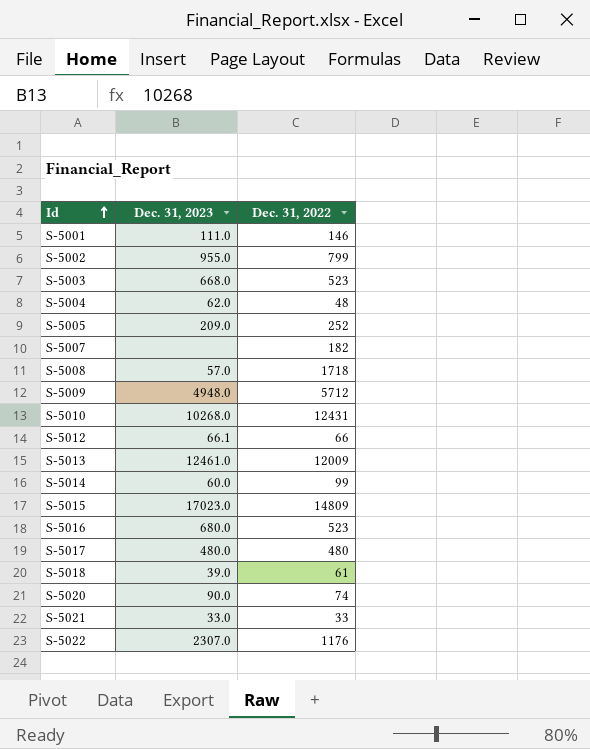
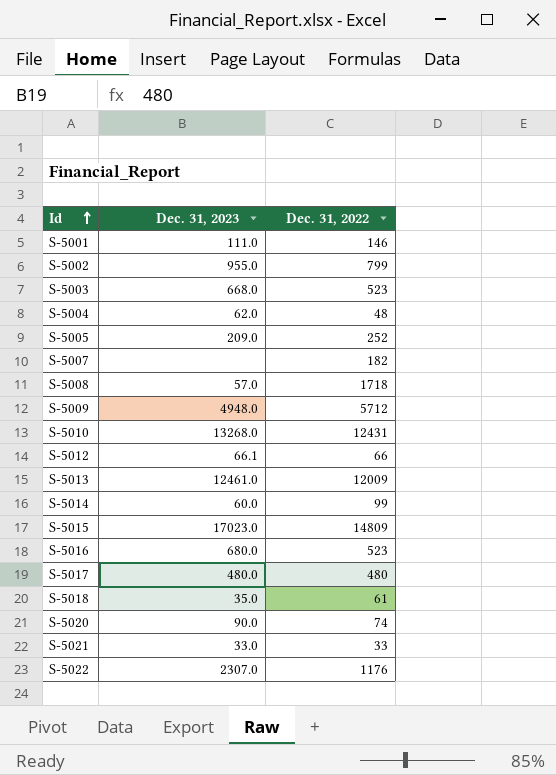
S-5010 | Dec. 31, 2023: 10268.0 -> 13268.0
S-5018 | Dec. 31, 2023: 39.0 -> 35.0

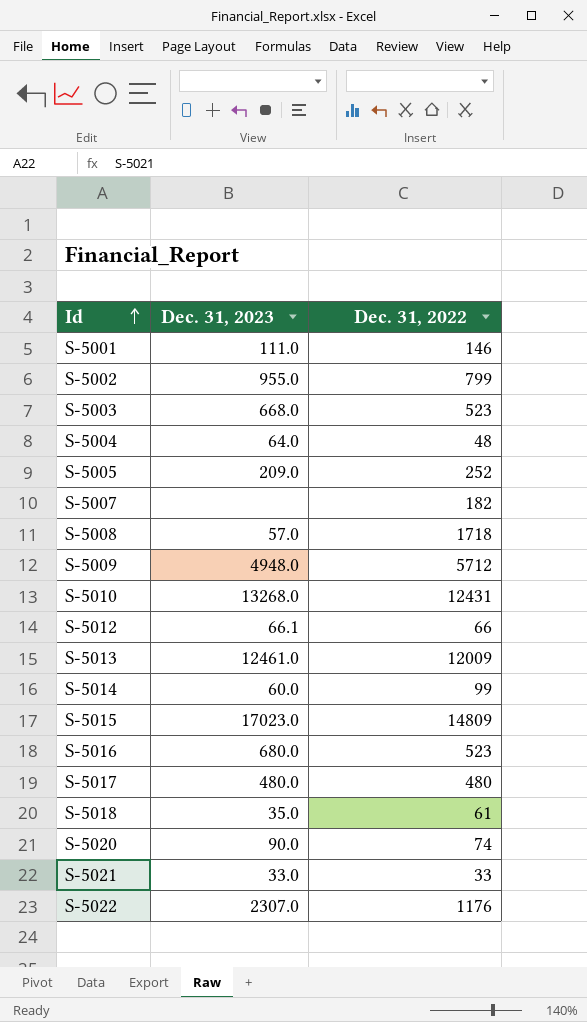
S-5004 | Dec. 31, 2023: 62.0 -> 64.0

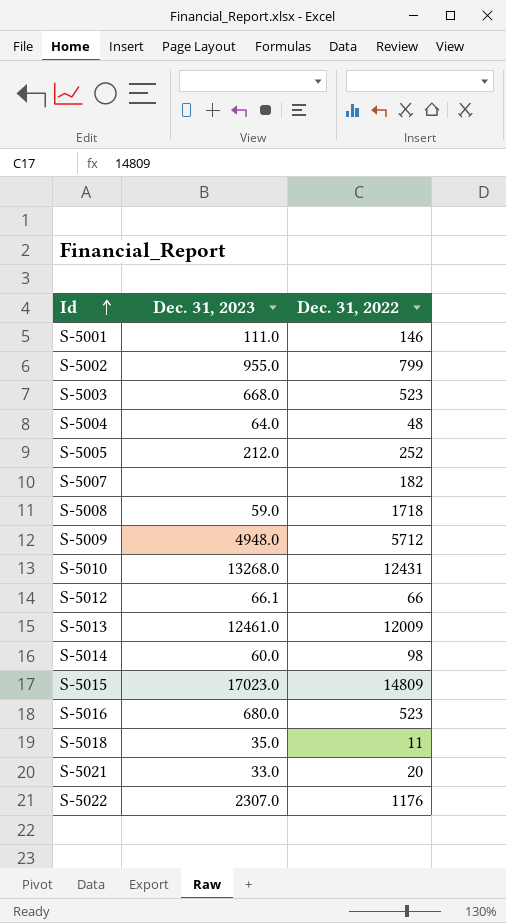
row S-5017: 480.0 | 480 -> none
row S-5020: 90.0 | 74 -> none
S-5005 | Dec. 31, 2023: 209.0 -> 212.0
S-5008 | Dec. 31, 2023: 57.0 -> 59.0
S-5014 | Dec. 31, 2022: 99 -> 98
S-5018 | Dec. 31, 2022: 61 -> 11
S-5021 | Dec. 31, 2022: 33 -> 20

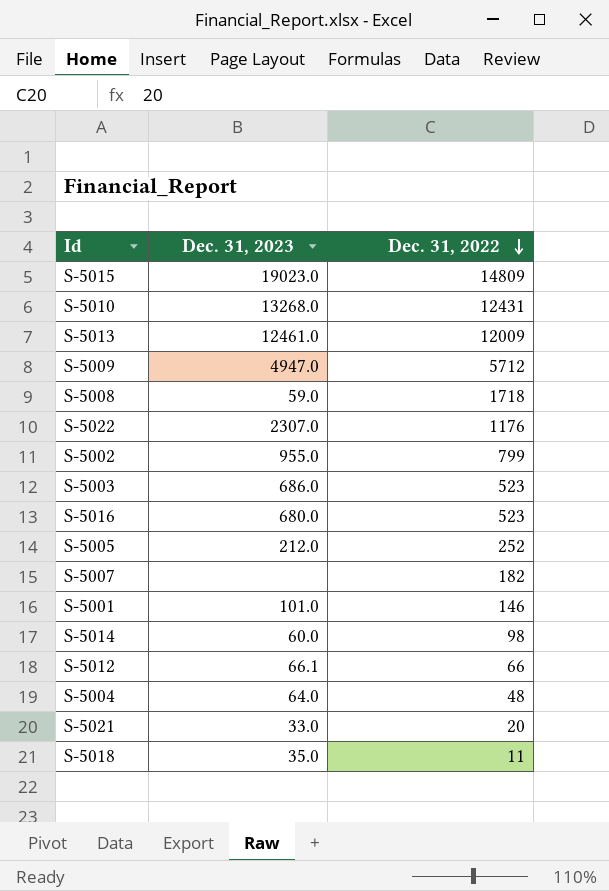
row order: Id ascending -> Dec. 31, 2022 descending
S-5015 | Dec. 31, 2023: 17023.0 -> 19023.0
S-5009 | Dec. 31, 2023: 4948.0 -> 4947.0
S-5003 | Dec. 31, 2023: 668.0 -> 686.0
S-5001 | Dec. 31, 2023: 111.0 -> 101.0

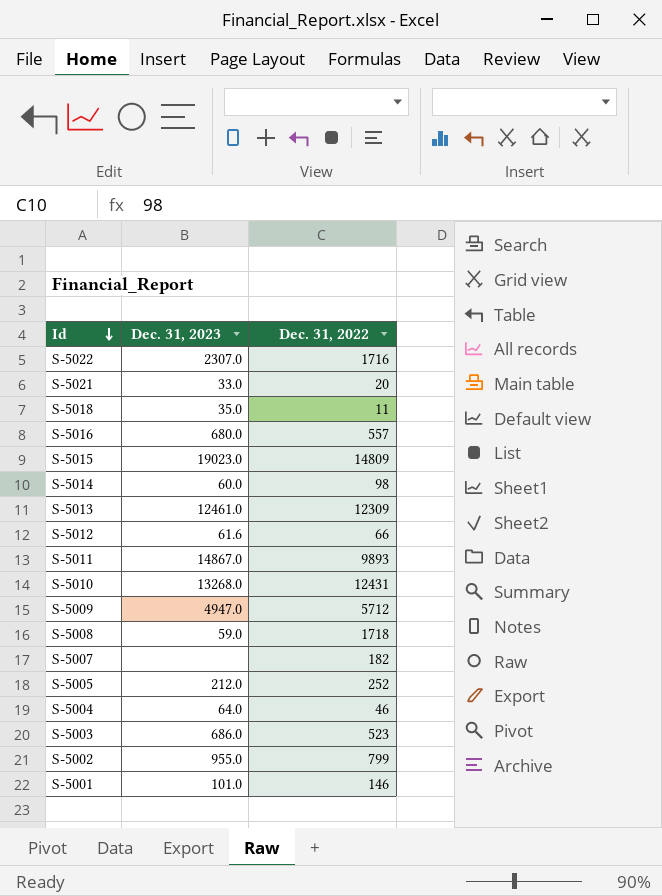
row order: Dec. 31, 2022 descending -> Id descending
S-5022 | Dec. 31, 2022: 1176 -> 1716
S-5016 | Dec. 31, 2022: 523 -> 557
S-5013 | Dec. 31, 2022: 12009 -> 12309
S-5012 | Dec. 31, 2023: 66.1 -> 61.6
row S-5011: none -> 14867.0 | 9893
S-5004 | Dec. 31, 2022: 48 -> 46

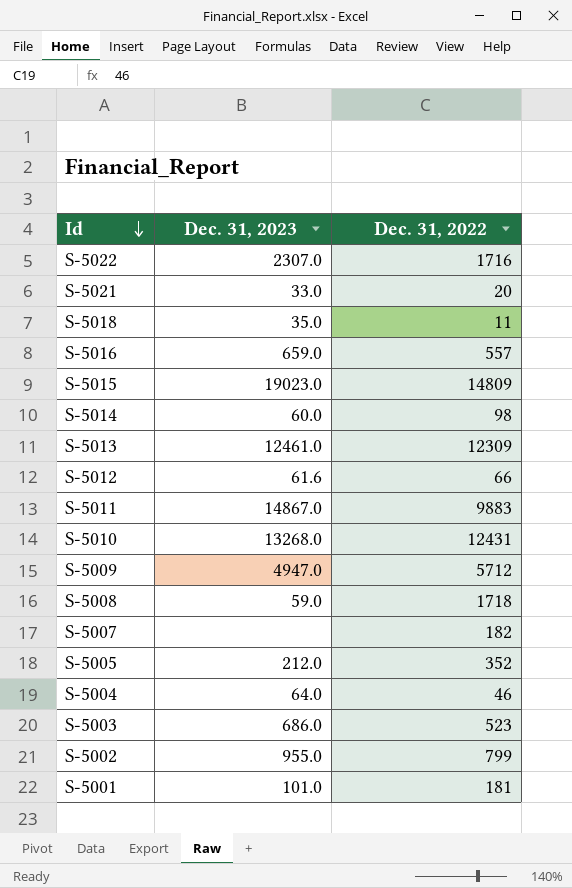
S-5016 | Dec. 31, 2023: 680.0 -> 659.0
S-5011 | Dec. 31, 2022: 9893 -> 9883
S-5005 | Dec. 31, 2022: 252 -> 352
S-5001 | Dec. 31, 2022: 146 -> 181

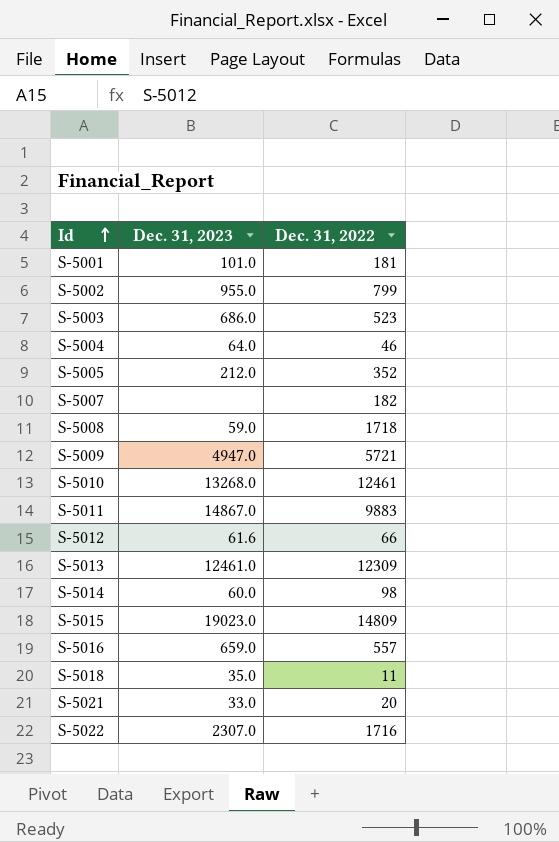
row order: Id descending -> Id ascending
S-5009 | Dec. 31, 2022: 5712 -> 5721
S-5010 | Dec. 31, 2022: 12431 -> 12461

